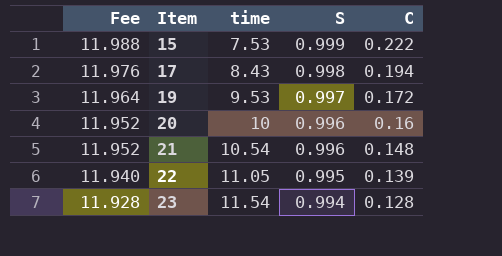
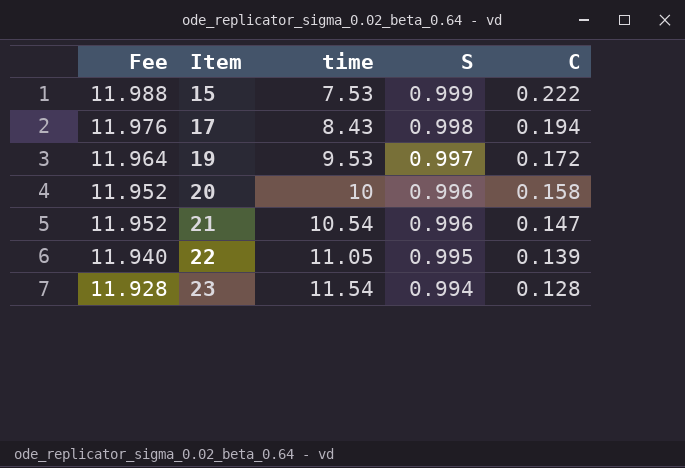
20 | C: 0.16 -> 0.158
21 | C: 0.148 -> 0.147

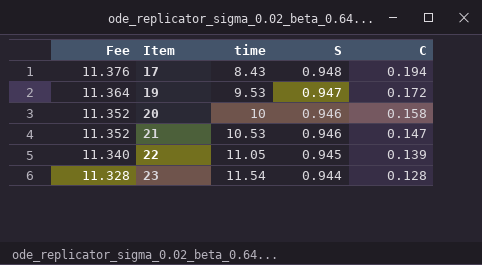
row 15: 11.988 | 7.53 | 0.999 | 0.222 -> none
17 | Fee: 11.976 -> 11.376
17 | S: 0.998 -> 0.948
19 | Fee: 11.964 -> 11.364
19 | S: 0.997 -> 0.947
20 | Fee: 11.952 -> 11.352
20 | S: 0.996 -> 0.946
21 | Fee: 11.952 -> 11.352
21 | time: 10.54 -> 10.53
21 | S: 0.996 -> 0.946
22 | Fee: 11.940 -> 11.340
22 | S: 0.995 -> 0.945
23 | Fee: 11.928 -> 11.328
23 | S: 0.994 -> 0.944

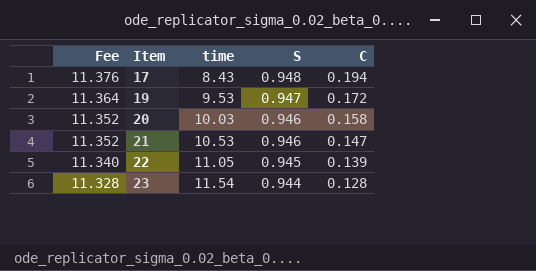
20 | time: 10 -> 10.03

